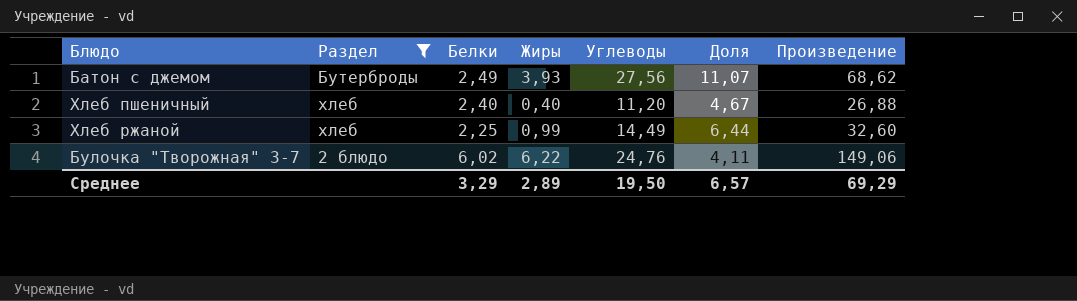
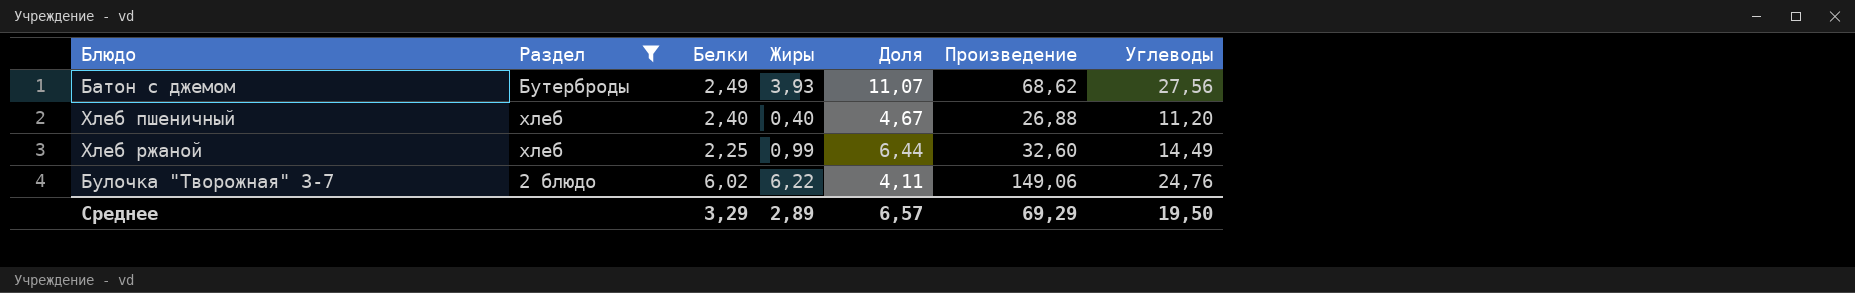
column Углеводы | position: 5 -> 7

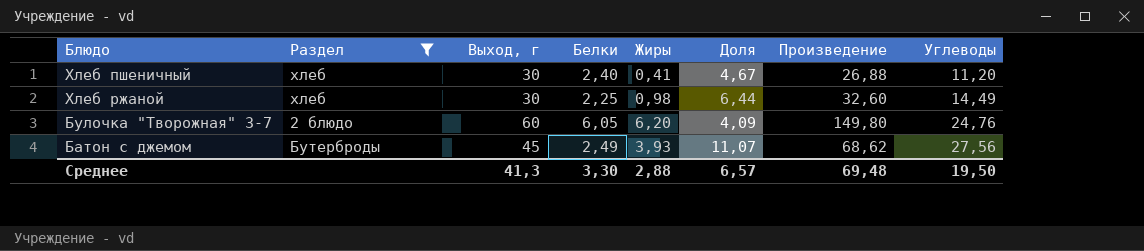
row order: none -> Углеводы ascending
column Выход, г | position: none -> 3
Хлеб пшеничный | Жиры: 0,40 -> 0,41
Хлеб ржаной | Жиры: 0,99 -> 0,98
Булочка "Творожная" 3-7 | Белки: 6,02 -> 6,05
Булочка "Творожная" 3-7 | Жиры: 6,22 -> 6,20
Булочка "Творожная" 3-7 | Доля: 4,11 -> 4,09
Булочка "Творожная" 3-7 | Произведение: 149,06 -> 149,80
Среднее | Белки: 3,29 -> 3,30
Среднее | Жиры: 2,89 -> 2,88
Среднее | Произведение: 69,29 -> 69,48

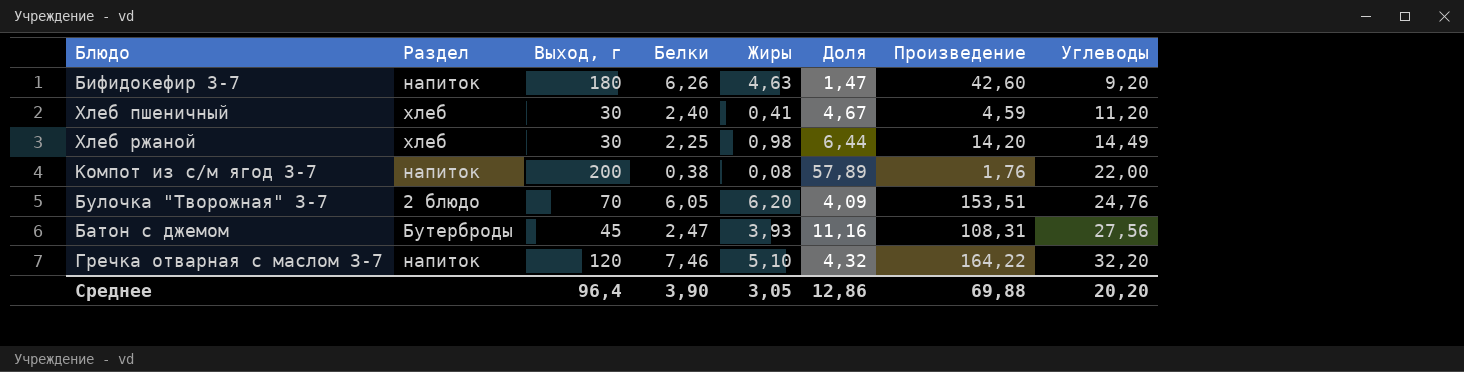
filter: Раздел != напиток -> none
column Произведение | formula: [Белки] * [Углеводы] -> [Жиры] * [Углеводы]
Булочка "Творожная" 3-7 | Выход, г: 60 -> 70
Батон с джемом | Белки: 2,49 -> 2,47
Батон с джемом | Доля: 11,07 -> 11,16
Среднее | Выход, г: 41,3 -> 96,4
Среднее | Белки: 3,30 -> 3,90
Среднее | Жиры: 2,88 -> 3,05
Среднее | Доля: 6,57 -> 12,86
Среднее | Произведение: 69,48 -> 69,88
Среднее | Углеводы: 19,50 -> 20,20

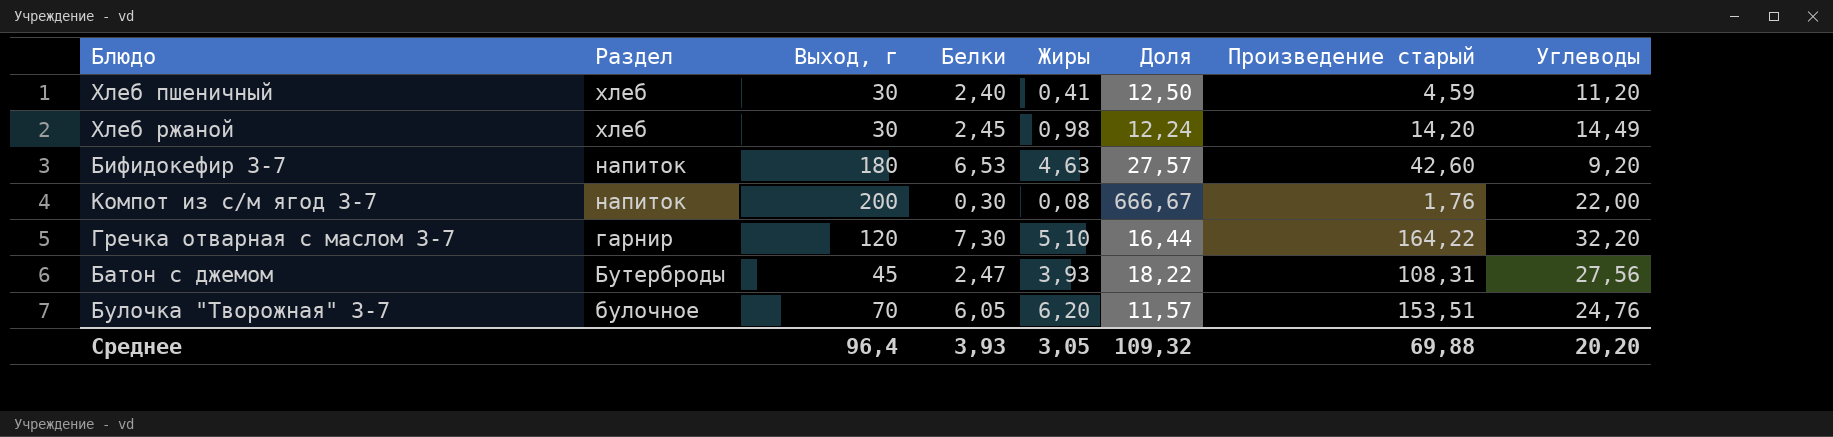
row order: Углеводы ascending -> Раздел descending
column Доля | formula: [Углеводы] / [Белки] -> [Выход, г] / [Белки]
column name: Произведение -> Произведение старый
Хлеб ржаной | Белки: 2,25 -> 2,45
Бифидокефир 3-7 | Белки: 6,26 -> 6,53
Компот из с/м ягод 3-7 | Белки: 0,38 -> 0,30
Гречка отварная с маслом 3-7 | Раздел: напиток -> гарнир
Гречка отварная с маслом 3-7 | Белки: 7,46 -> 7,30
Булочка "Творожная" 3-7 | Раздел: 2 блюдо -> булочное
Среднее | Белки: 3,90 -> 3,93
Среднее | Доля: 12,86 -> 109,32

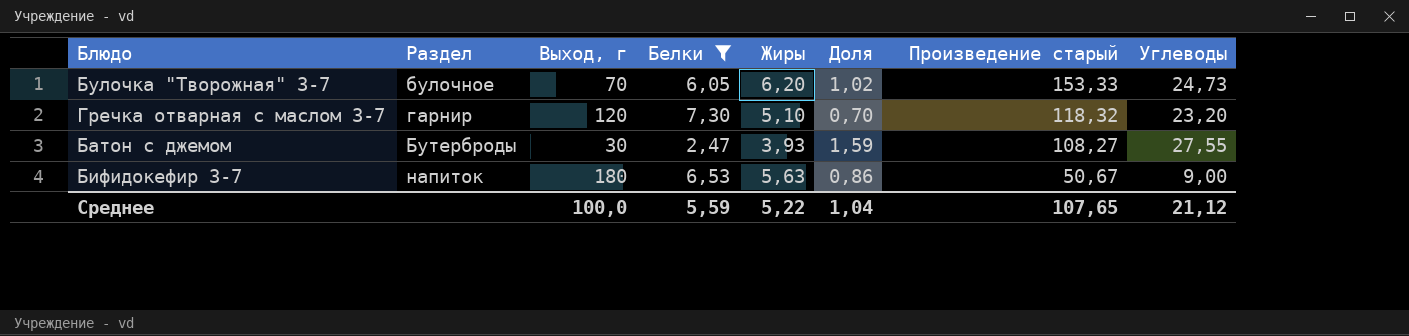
filter: none -> Белки >= 2,47
row order: Раздел descending -> Произведение старый descending
column Доля | formula: [Выход, г] / [Белки] -> [Жиры] / [Белки]
Булочка "Творожная" 3-7 | Произведение старый: 153,51 -> 153,33
Булочка "Творожная" 3-7 | Углеводы: 24,76 -> 24,73
Гречка отварная с маслом 3-7 | Произведение старый: 164,22 -> 118,32
Гречка отварная с маслом 3-7 | Углеводы: 32,20 -> 23,20
Батон с джемом | Выход, г: 45 -> 30
Батон с джемом | Произведение старый: 108,31 -> 108,27
Батон с джемом | Углеводы: 27,56 -> 27,55
Бифидокефир 3-7 | Жиры: 4,63 -> 5,63
Бифидокефир 3-7 | Произведение старый: 42,60 -> 50,67
Бифидокефир 3-7 | Углеводы: 9,20 -> 9,00
Среднее | Выход, г: 96,4 -> 100,0
Среднее | Белки: 3,93 -> 5,59
Среднее | Жиры: 3,05 -> 5,22
Среднее | Доля: 109,32 -> 1,04
Среднее | Произведение старый: 69,88 -> 107,65
Среднее | Углеводы: 20,20 -> 21,12

